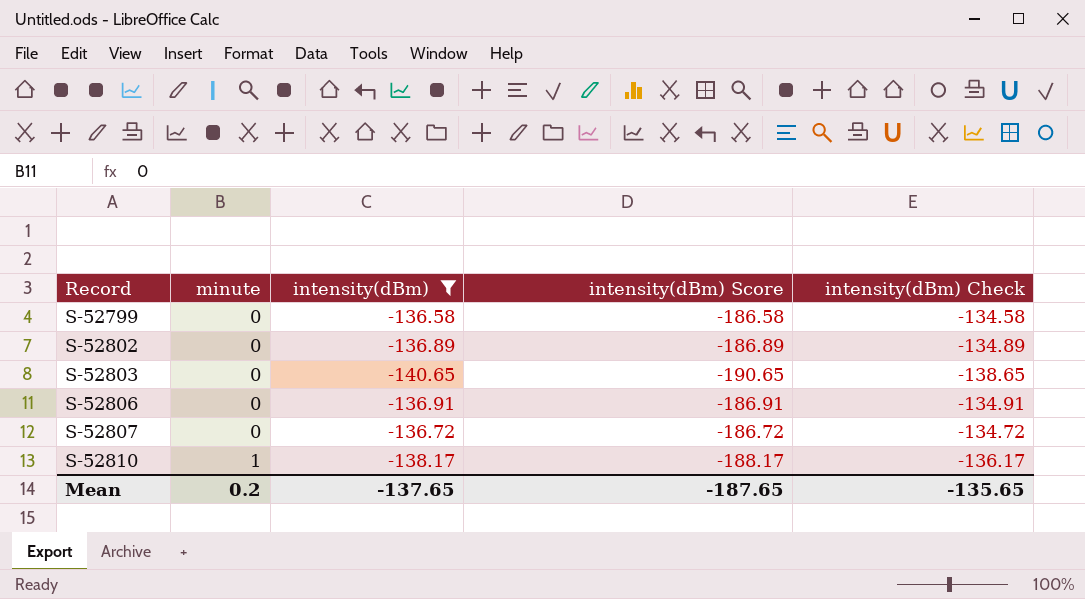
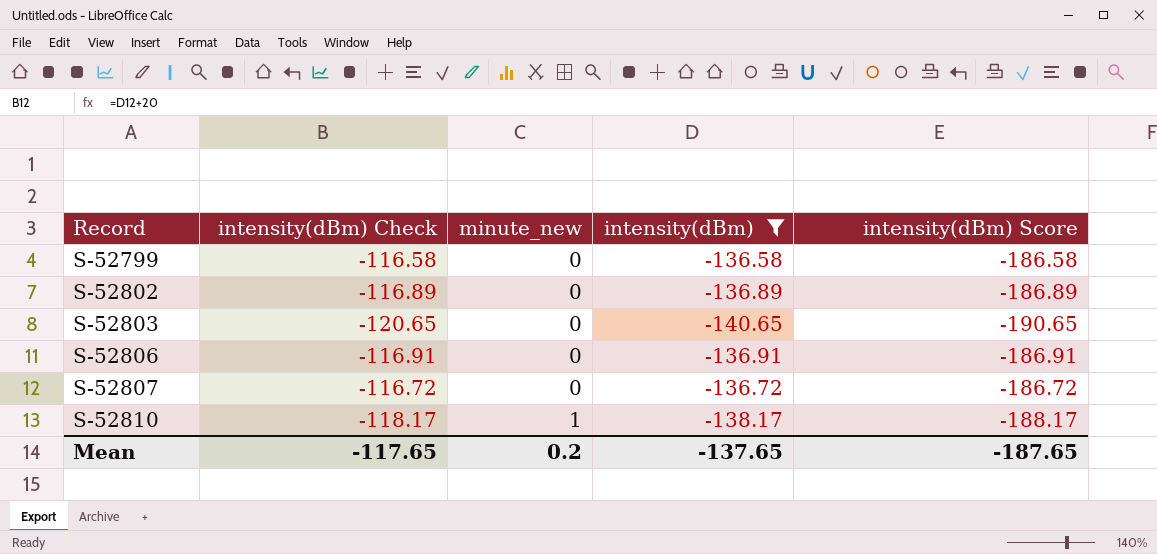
column intensity(dBm) Check | formula: [intensity(dBm)] + 2 -> [intensity(dBm)] + 20
column intensity(dBm) Check | position: 5 -> 2
column name: minute -> minute_new
Mean | intensity(dBm) Check: -135.65 -> -117.65

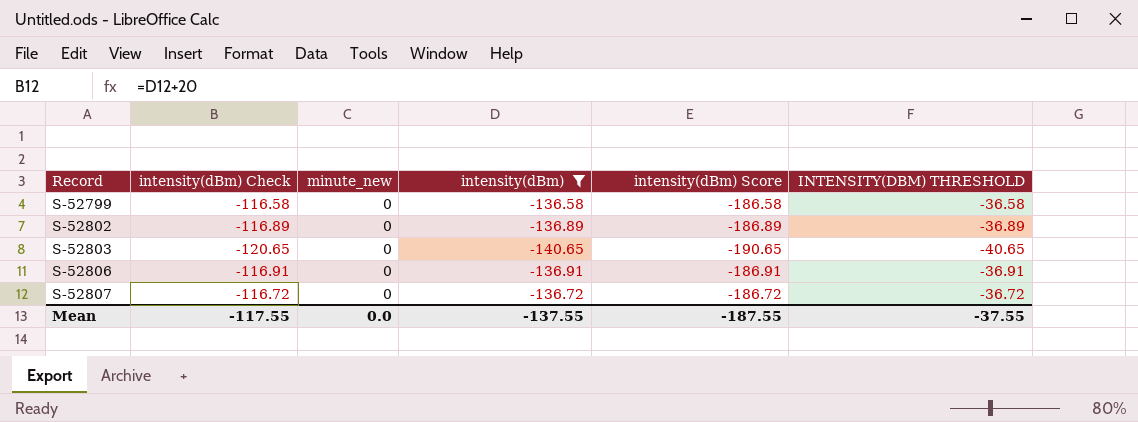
column INTENSITY(DBM) THRESHOLD | formula: none -> [intensity(dBm)] + 100
row S-52810: -118.17 | 1 | -138.17 | -188.17 -> none
Mean | intensity(dBm) Check: -117.65 -> -117.55
Mean | minute_new: 0.2 -> 0.0
Mean | intensity(dBm): -137.65 -> -137.55
Mean | intensity(dBm) Score: -187.65 -> -187.55

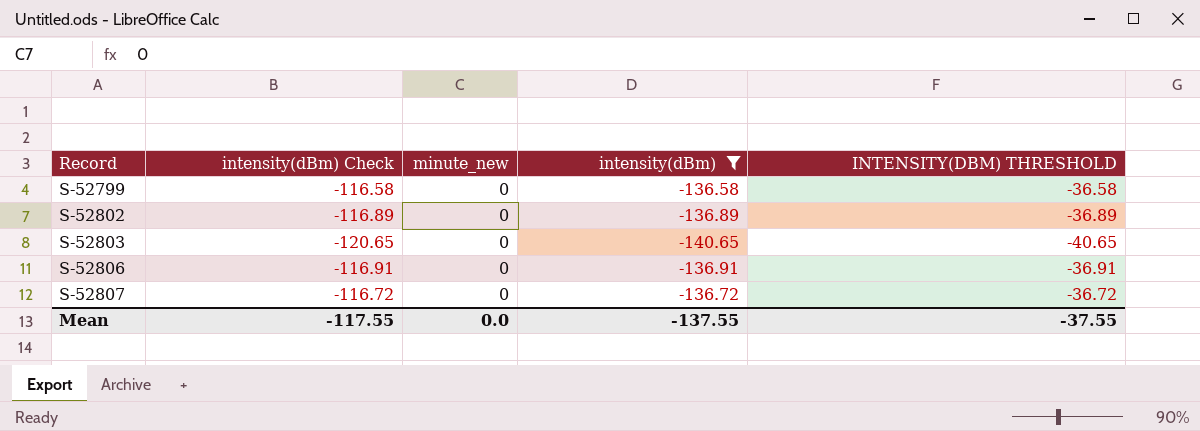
column intensity(dBm) Score | formula: [intensity(dBm)] - 50 -> none

